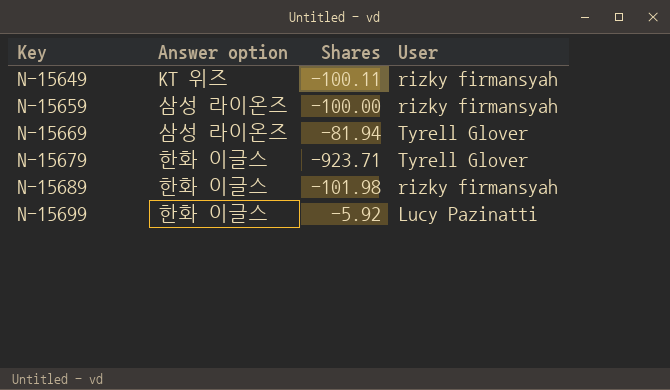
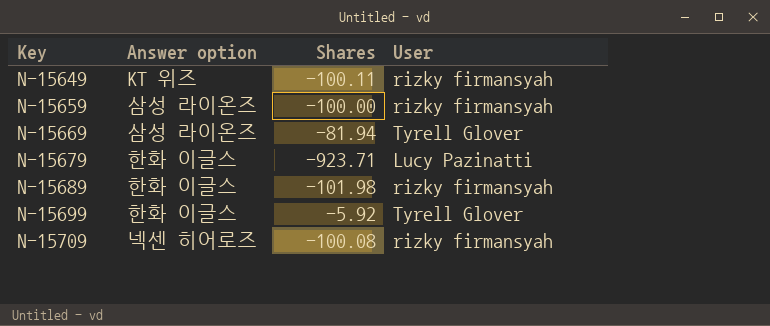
N-15679 | User: Tyrell Glover -> Lucy Pazinatti
N-15699 | User: Lucy Pazinatti -> Tyrell Glover
row N-15709: none -> 넥센 히어로즈 | -100.08 | rizky firmansyah

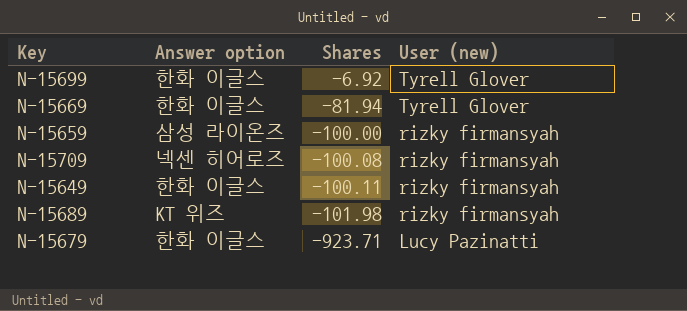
row order: Key ascending -> Shares descending
column name: User -> User (new)
N-15699 | Shares: -5.92 -> -6.92
N-15669 | Answer option: 삼성 라이온즈 -> 한화 이글스
N-15649 | Answer option: KT 위즈 -> 한화 이글스
N-15689 | Answer option: 한화 이글스 -> KT 위즈

